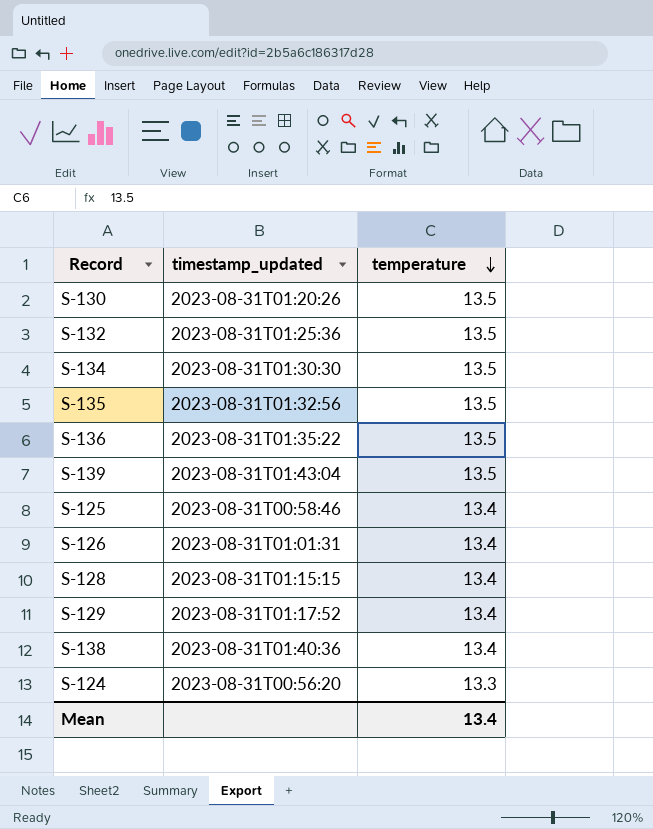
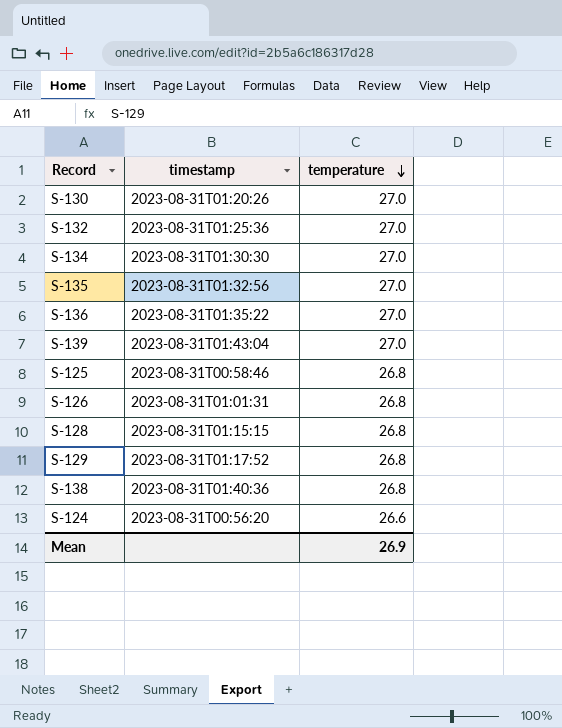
column name: timestamp_updated -> timestamp
S-130 | temperature: 13.5 -> 27.0
S-132 | temperature: 13.5 -> 27.0
S-134 | temperature: 13.5 -> 27.0
S-135 | temperature: 13.5 -> 27.0
S-136 | temperature: 13.5 -> 27.0
S-139 | temperature: 13.5 -> 27.0
S-125 | temperature: 13.4 -> 26.8
S-126 | temperature: 13.4 -> 26.8
S-128 | temperature: 13.4 -> 26.8
S-129 | temperature: 13.4 -> 26.8
S-138 | temperature: 13.4 -> 26.8
S-124 | temperature: 13.3 -> 26.6
Mean | temperature: 13.4 -> 26.9

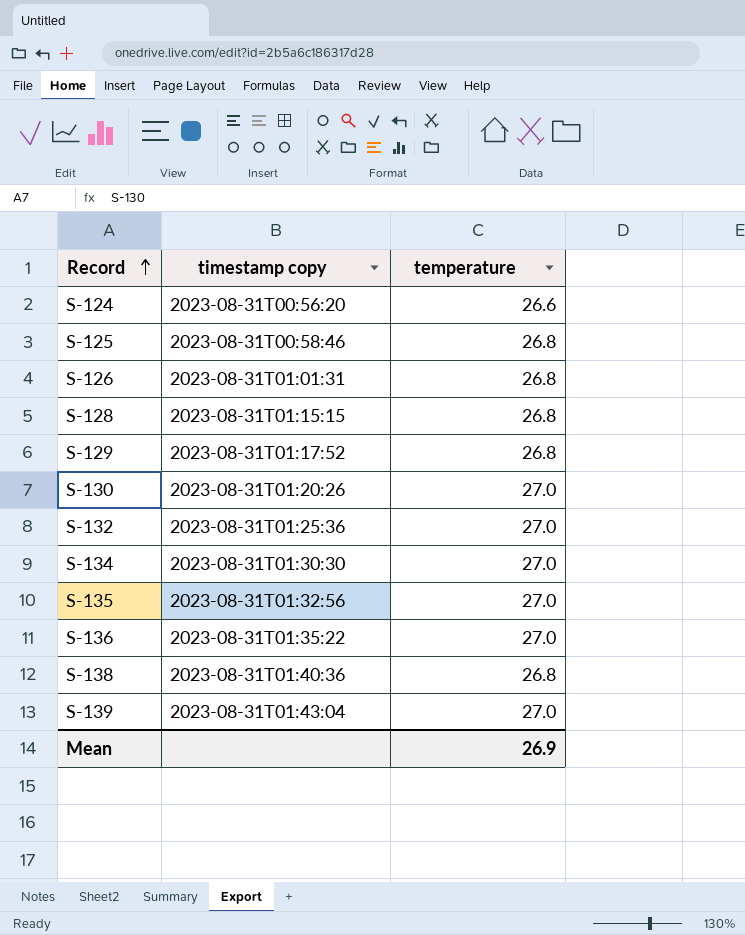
row order: temperature descending -> Record ascending
column name: timestamp -> timestamp copy

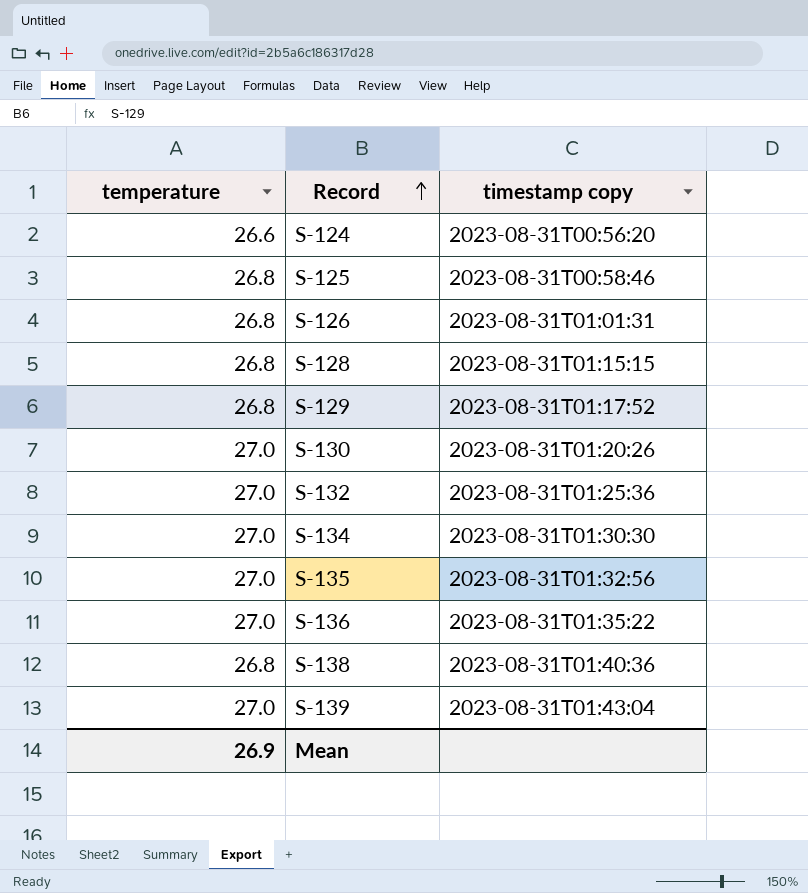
column temperature | position: 3 -> 1

